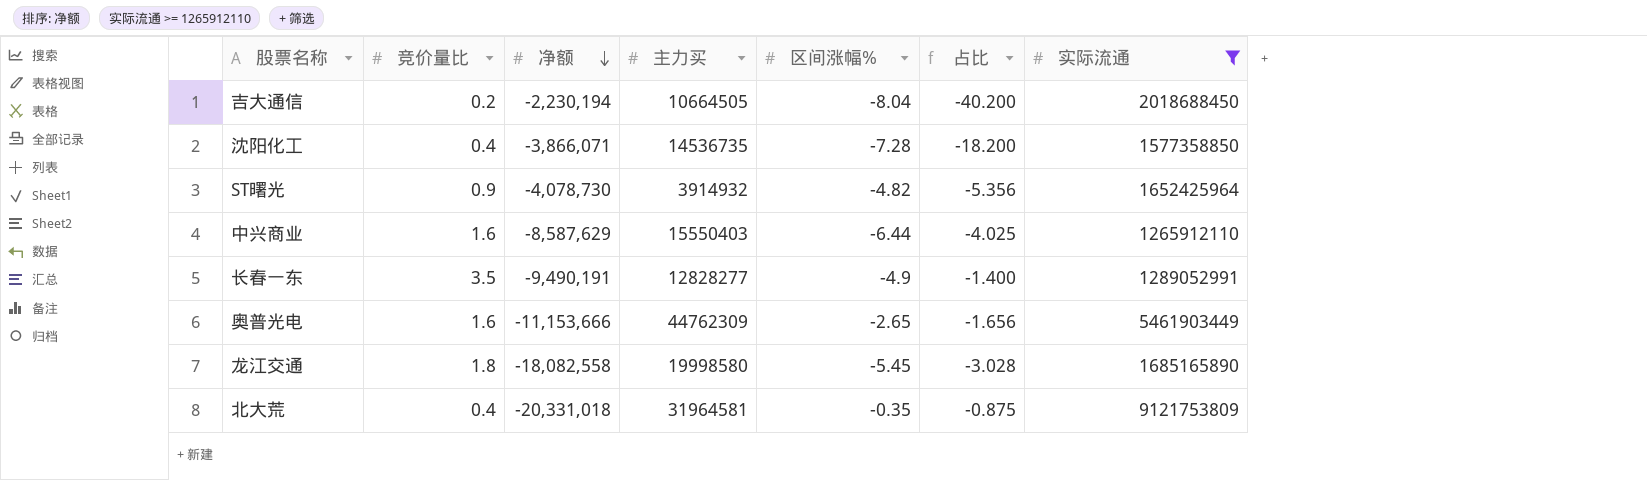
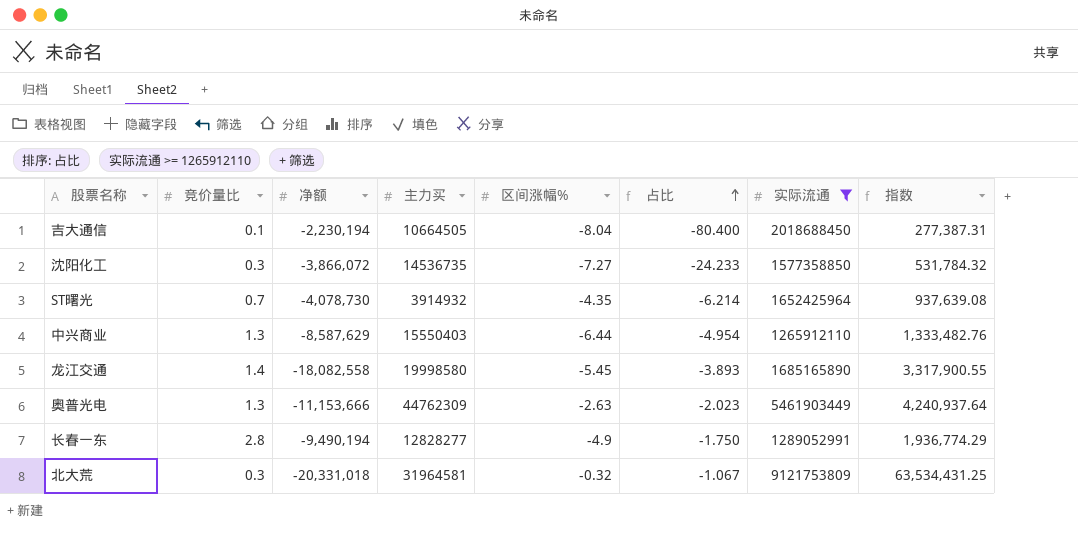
row order: 净额 descending -> 占比 ascending
column 指数 | formula: none -> [净额] / [区间涨幅%]
吉大通信 | 竞价量比: 0.2 -> 0.1
吉大通信 | 占比: -40.200 -> -80.400
沈阳化工 | 竞价量比: 0.4 -> 0.3
沈阳化工 | 净额: -3,866,071 -> -3,866,072
沈阳化工 | 区间涨幅%: -7.28 -> -7.27
沈阳化工 | 占比: -18.200 -> -24.233
ST曙光 | 竞价量比: 0.9 -> 0.7
ST曙光 | 区间涨幅%: -4.82 -> -4.35
ST曙光 | 占比: -5.356 -> -6.214
中兴商业 | 竞价量比: 1.6 -> 1.3
中兴商业 | 占比: -4.025 -> -4.954
龙江交通 | 竞价量比: 1.8 -> 1.4
龙江交通 | 占比: -3.028 -> -3.893
奥普光电 | 竞价量比: 1.6 -> 1.3
奥普光电 | 区间涨幅%: -2.65 -> -2.63
奥普光电 | 占比: -1.656 -> -2.023
长春一东 | 竞价量比: 3.5 -> 2.8
长春一东 | 净额: -9,490,191 -> -9,490,194
长春一东 | 占比: -1.400 -> -1.750
北大荒 | 竞价量比: 0.4 -> 0.3
北大荒 | 区间涨幅%: -0.35 -> -0.32
北大荒 | 占比: -0.875 -> -1.067

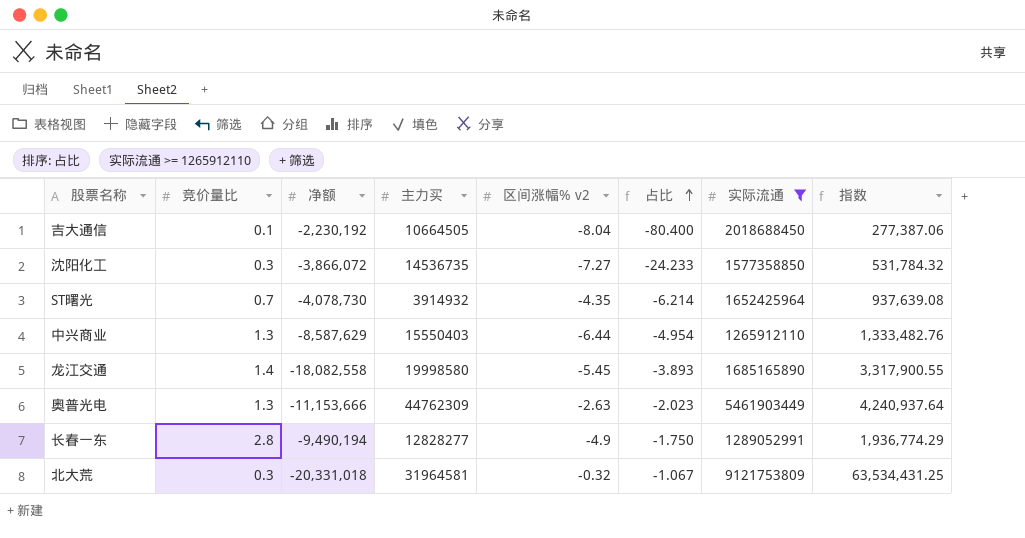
column name: 区间涨幅% -> 区间涨幅% v2
吉大通信 | 净额: -2,230,194 -> -2,230,192
吉大通信 | 指数: 277,387.31 -> 277,387.06

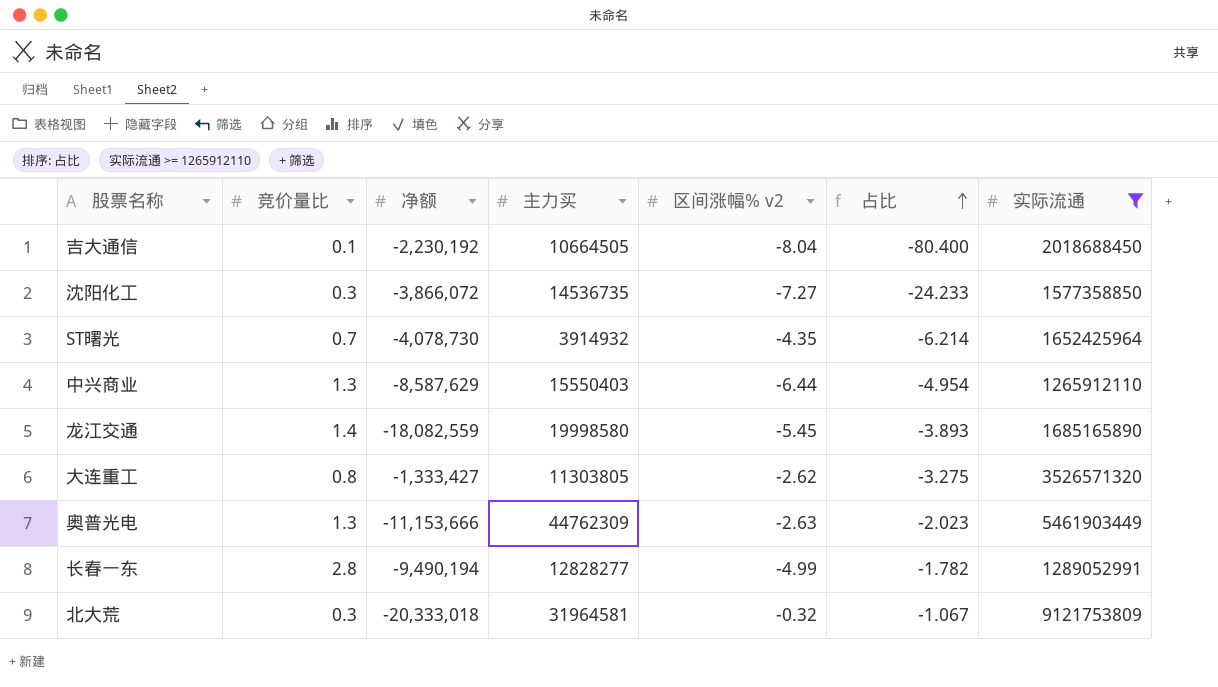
column 指数 | formula: [净额] / [区间涨幅% v2] -> none
龙江交通 | 净额: -18,082,558 -> -18,082,559
row 大连重工: none -> 0.8 | -1,333,427 | 11303805 | -2.62 | -3.275 | 3526571320
长春一东 | 区间涨幅% v2: -4.9 -> -4.99
长春一东 | 占比: -1.750 -> -1.782
北大荒 | 净额: -20,331,018 -> -20,333,018

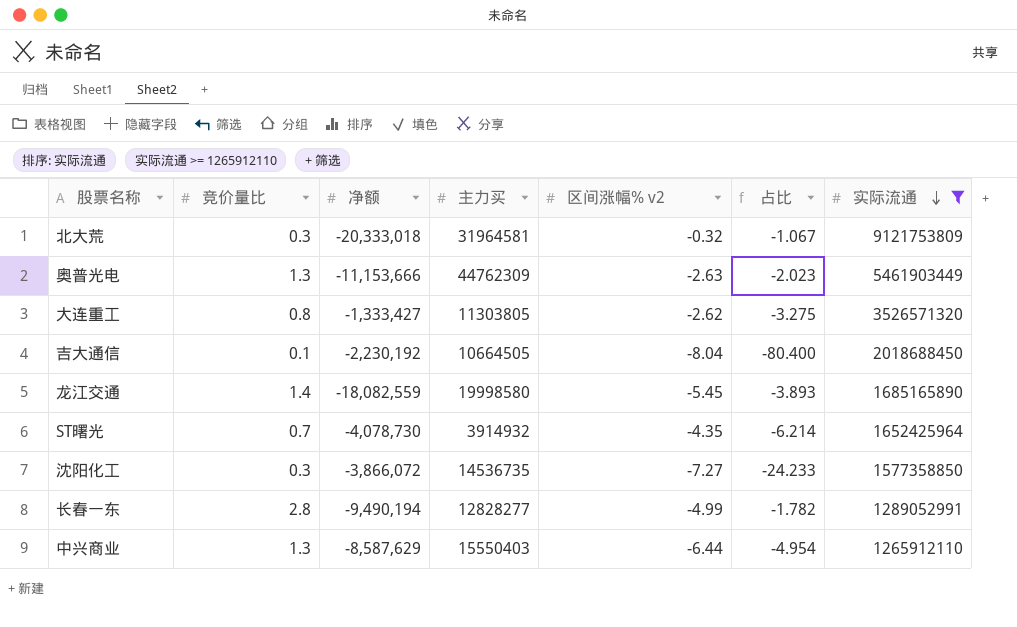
row order: 占比 ascending -> 实际流通 descending

